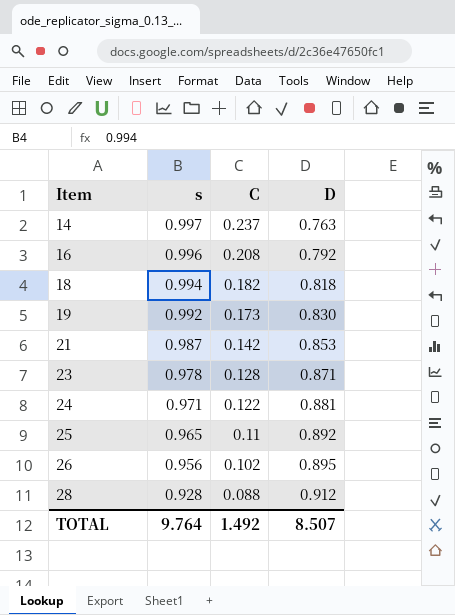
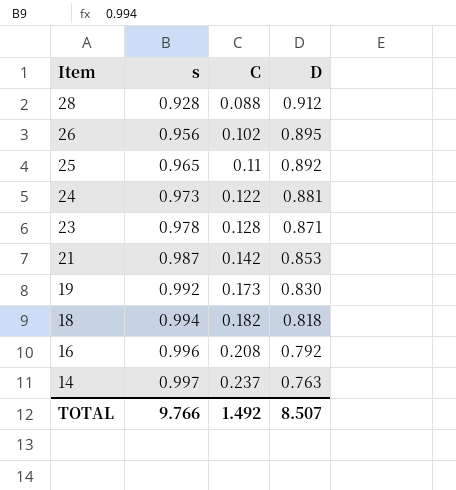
row order: Item ascending -> Item descending
24 | s: 0.971 -> 0.973
TOTAL | s: 9.764 -> 9.766

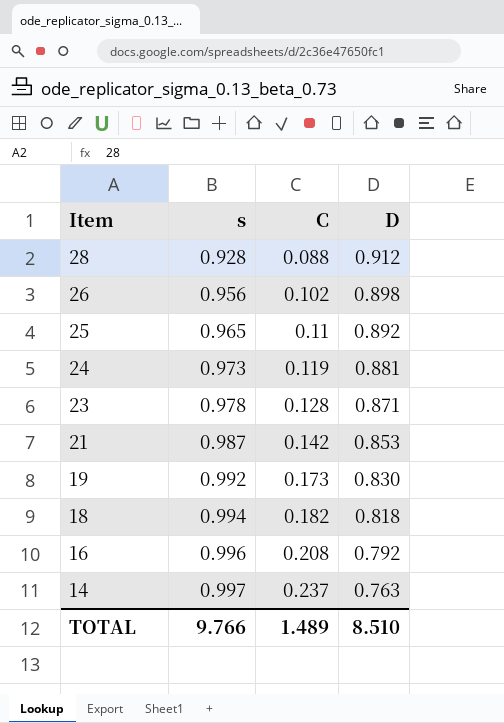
26 | D: 0.895 -> 0.898
24 | C: 0.122 -> 0.119
TOTAL | C: 1.492 -> 1.489
TOTAL | D: 8.507 -> 8.510

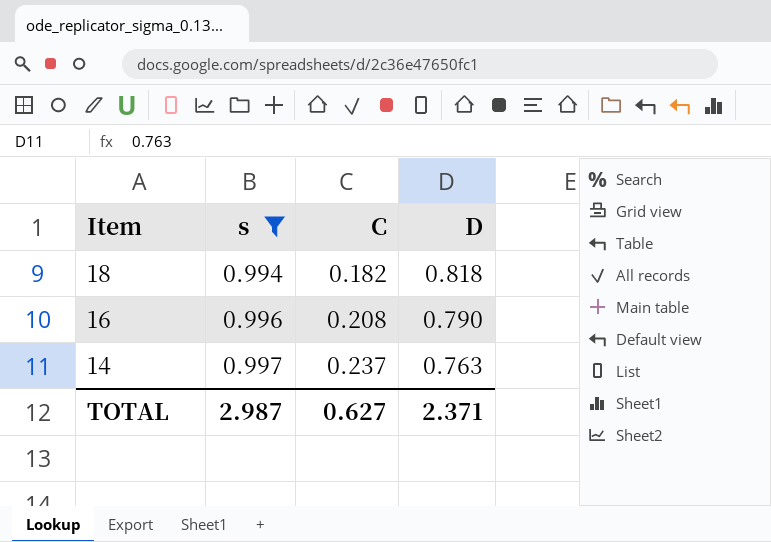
filter: none -> s >= 0.994
16 | D: 0.792 -> 0.790
TOTAL | s: 9.766 -> 2.987
TOTAL | C: 1.489 -> 0.627
TOTAL | D: 8.510 -> 2.371

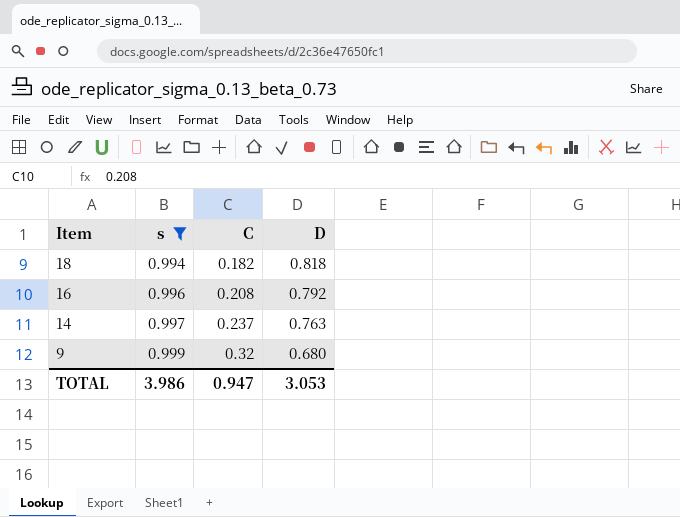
16 | D: 0.790 -> 0.792
row 9: none -> 0.999 | 0.32 | 0.680
TOTAL | s: 2.987 -> 3.986
TOTAL | C: 0.627 -> 0.947
TOTAL | D: 2.371 -> 3.053

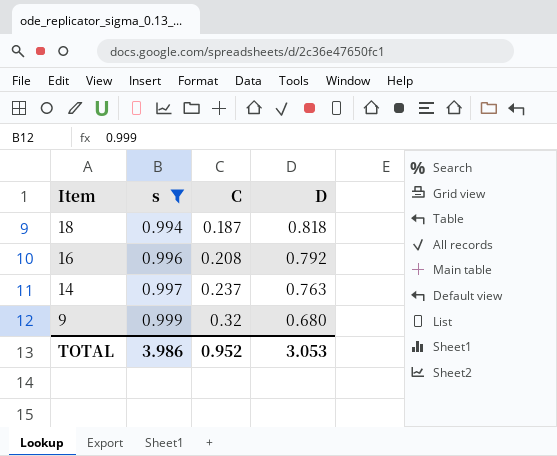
18 | C: 0.182 -> 0.187
TOTAL | C: 0.947 -> 0.952

